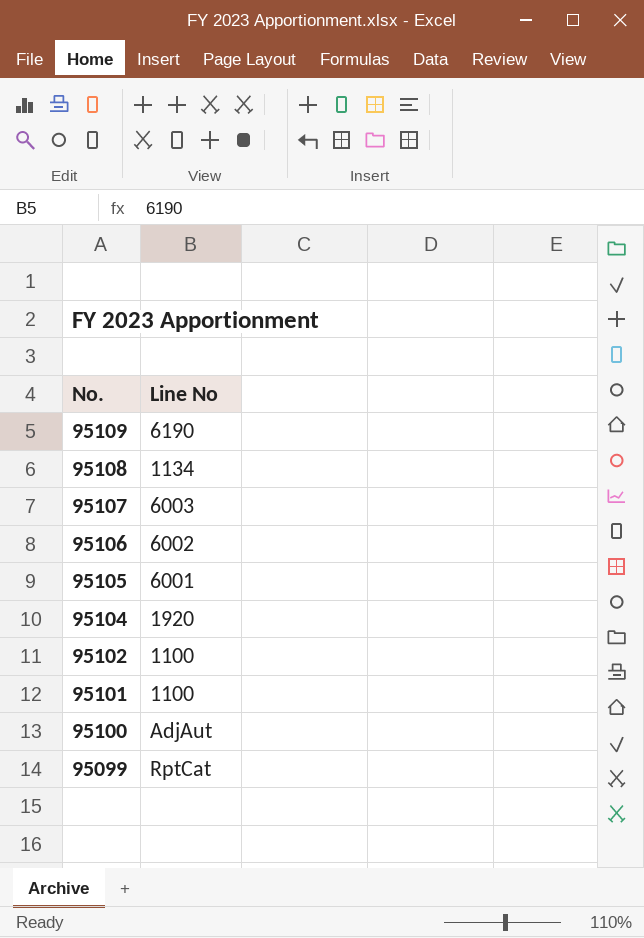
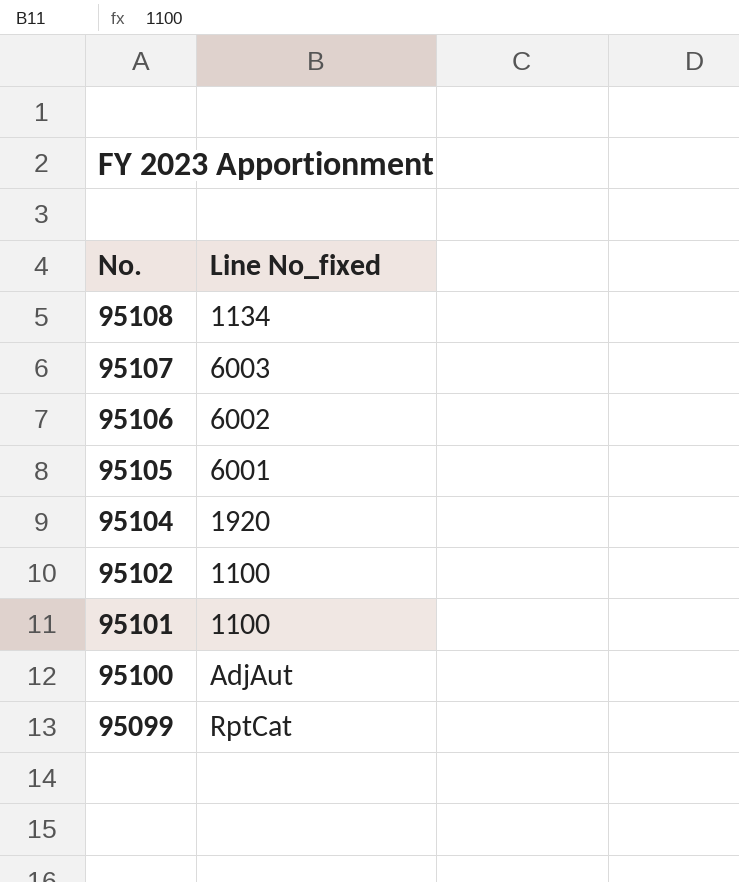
column name: Line No -> Line No_fixed
row 95109: 6190 -> none

